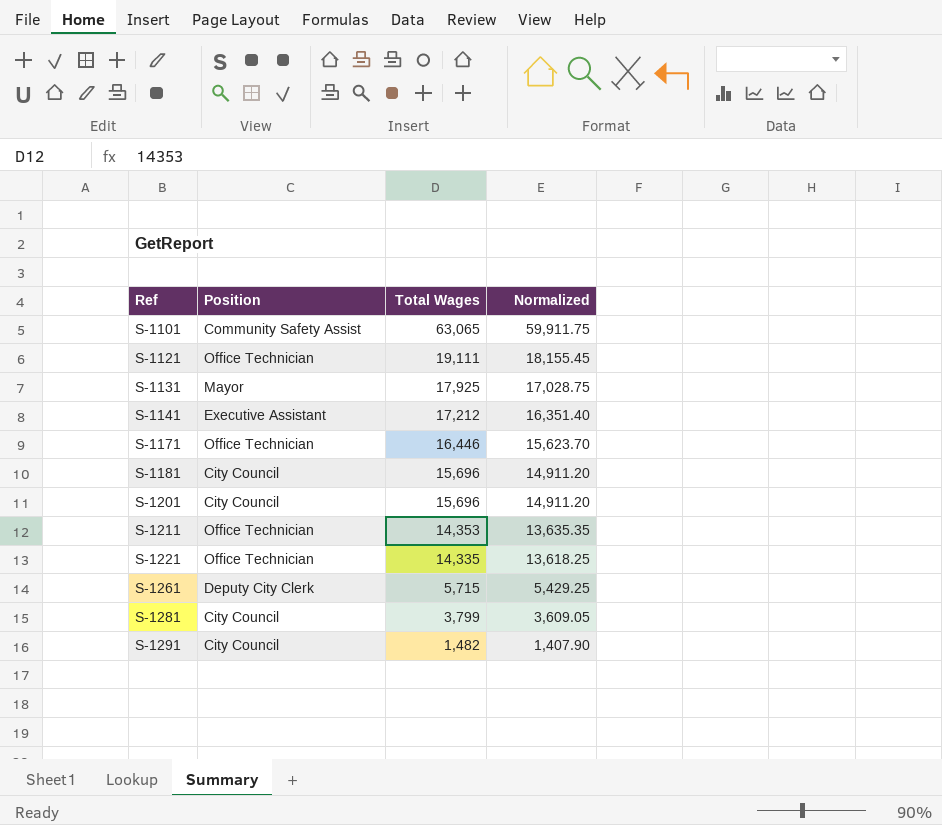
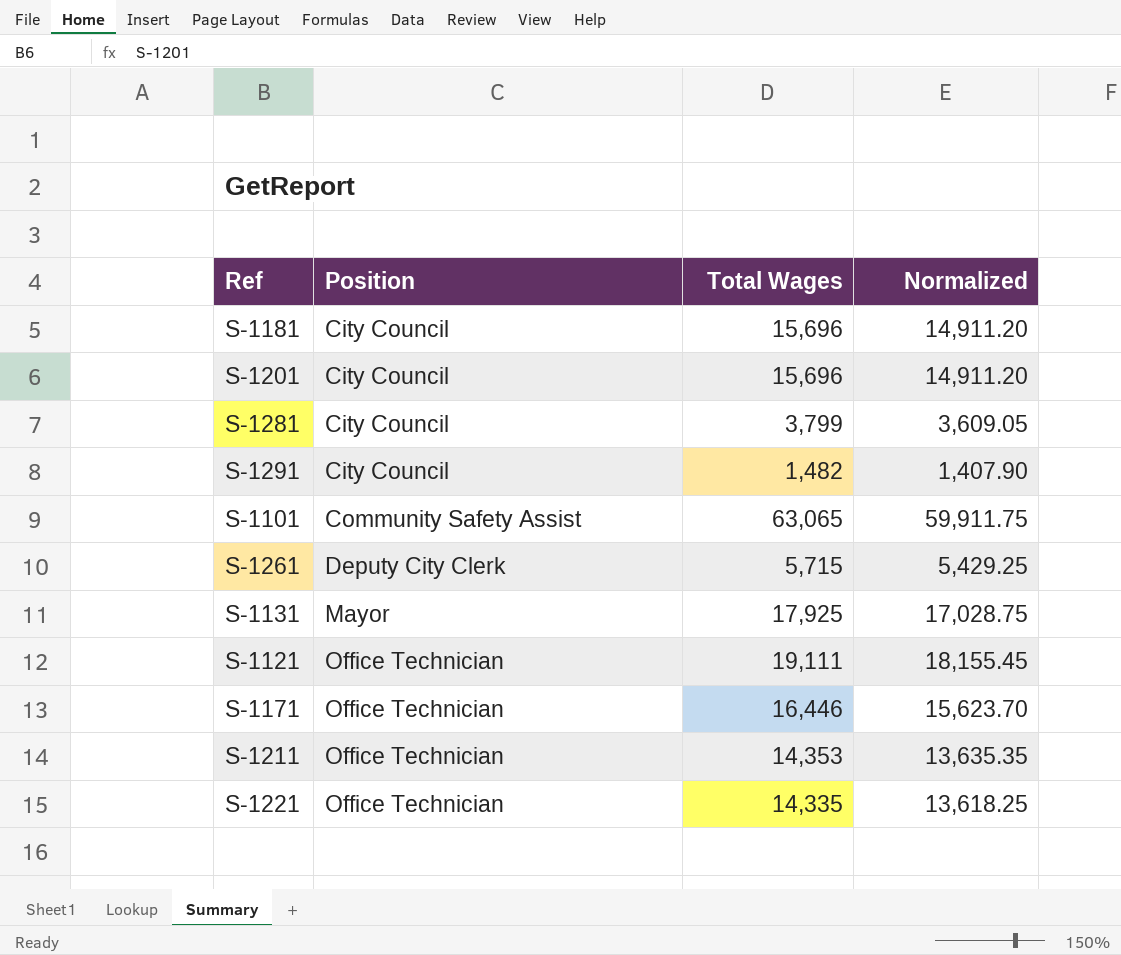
row order: Ref ascending -> Position ascending
row S-1141: Executive Assistant | 17,212 | 16,351.40 -> none

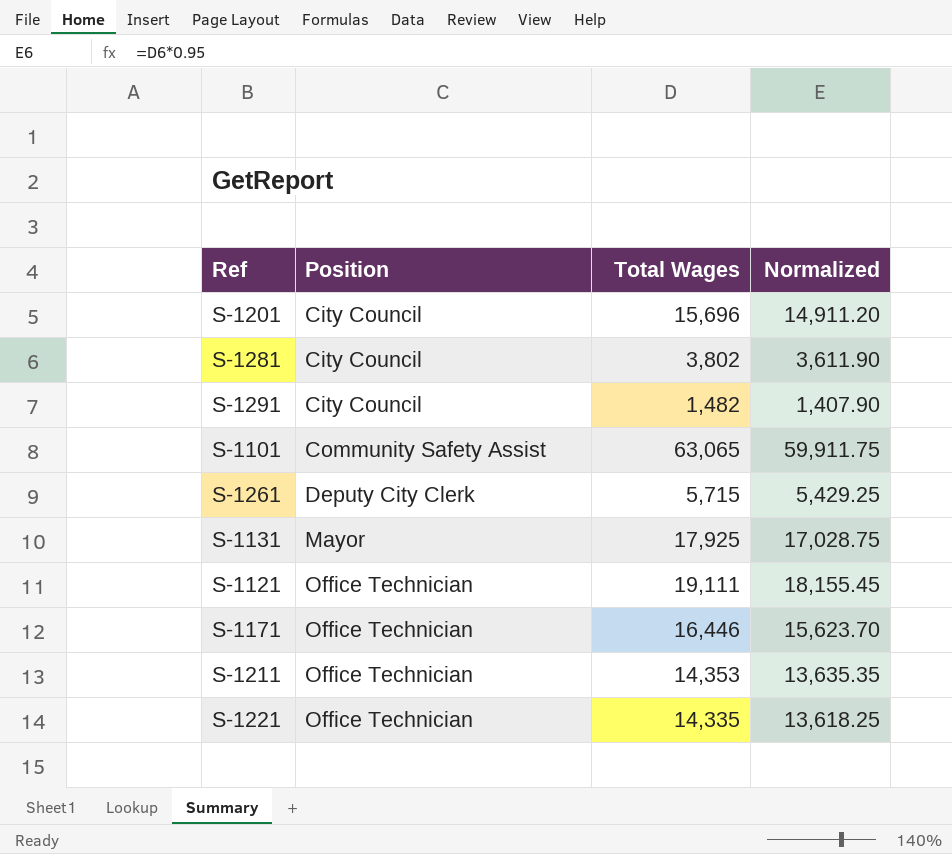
row S-1181: City Council | 15,696 | 14,911.20 -> none
S-1281 | Total Wages: 3,799 -> 3,802
S-1281 | Normalized: 3,609.05 -> 3,611.90

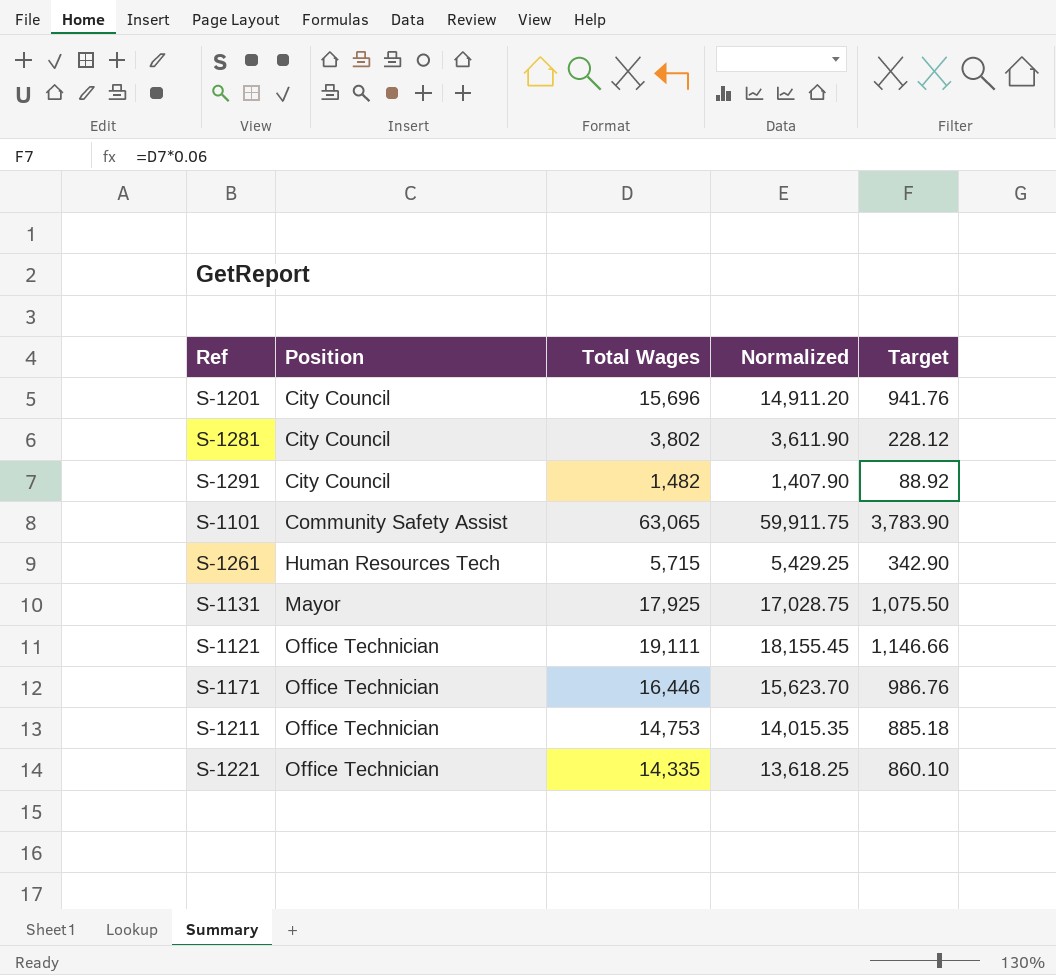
column Target | formula: none -> [Total Wages] * 0.06
S-1261 | Position: Deputy City Clerk -> Human Resources Tech
S-1211 | Total Wages: 14,353 -> 14,753
S-1211 | Normalized: 13,635.35 -> 14,015.35

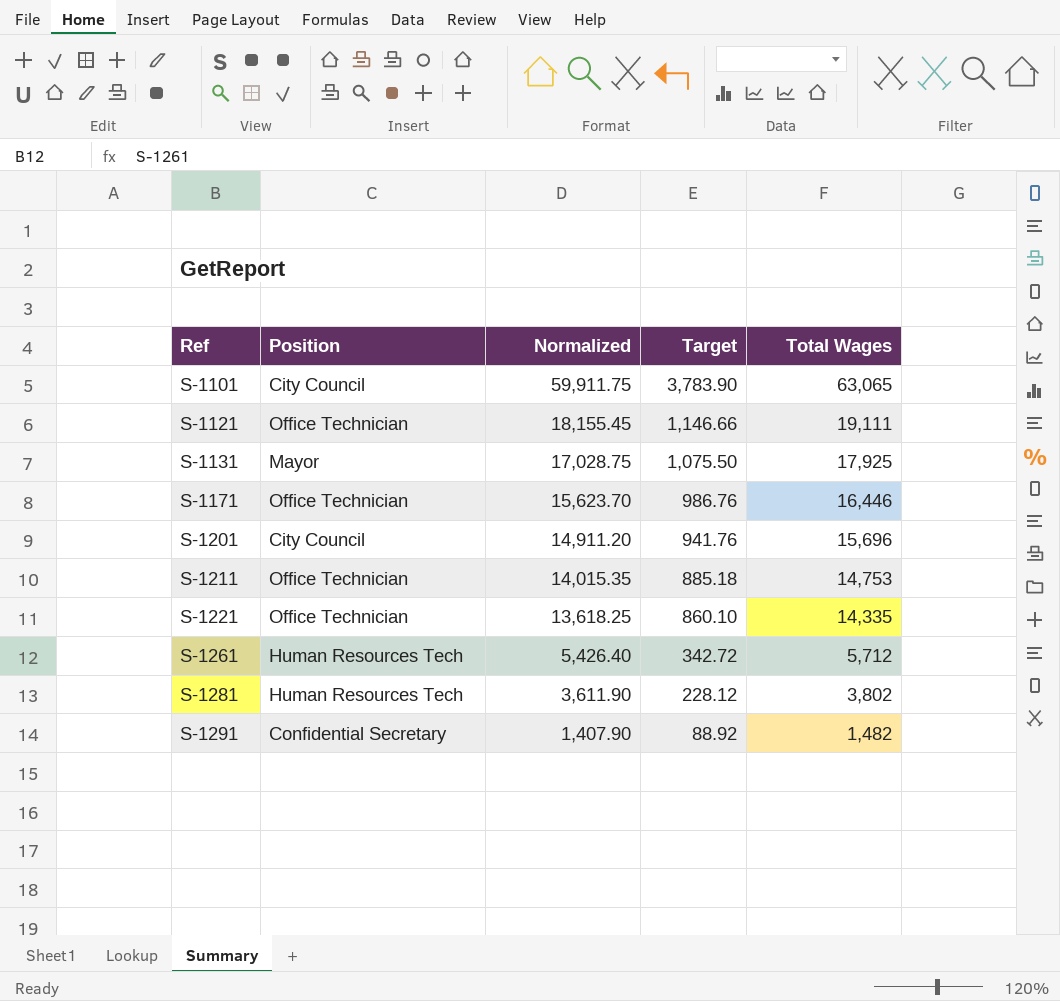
row order: Position ascending -> Ref ascending
column Total Wages | position: 3 -> 5
S-1101 | Position: Community Safety Assist -> City Council
S-1261 | Normalized: 5,429.25 -> 5,426.40
S-1261 | Target: 342.90 -> 342.72
S-1261 | Total Wages: 5,715 -> 5,712
S-1281 | Position: City Council -> Human Resources Tech
S-1291 | Position: City Council -> Confidential Secretary

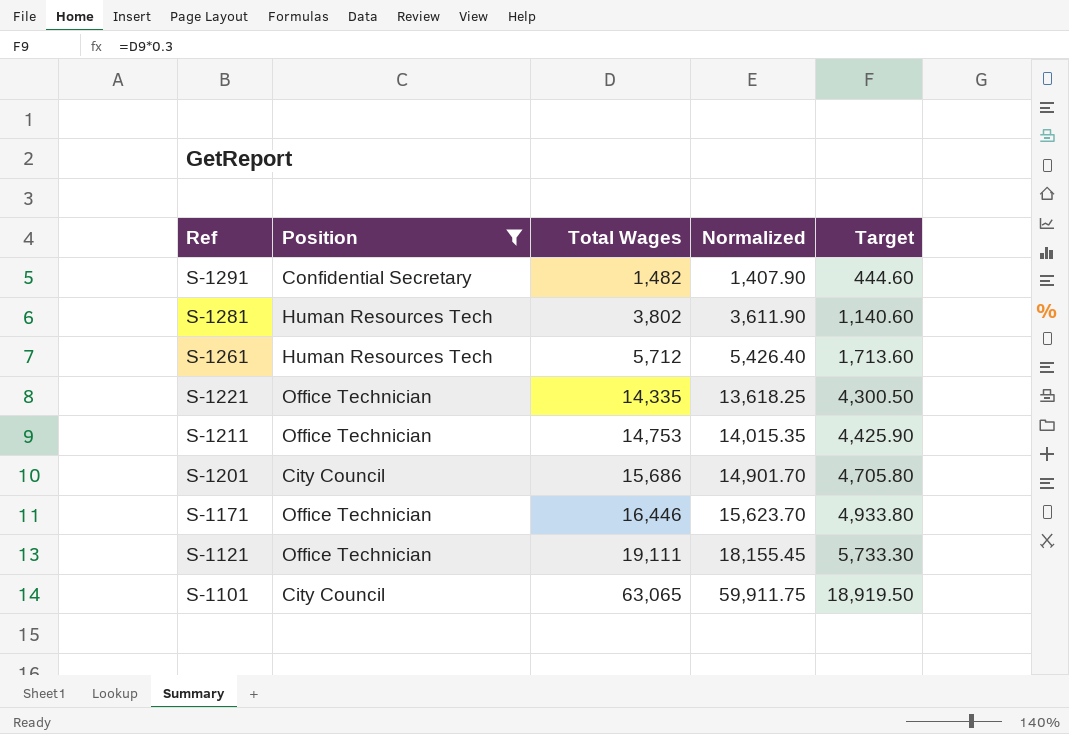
filter: none -> Position != Mayor
row order: Ref ascending -> Ref descending
column Total Wages | position: 5 -> 3
column Target | formula: [Total Wages] * 0.06 -> [Total Wages] * 0.3
S-1201 | Total Wages: 15,696 -> 15,686
S-1201 | Normalized: 14,911.20 -> 14,901.70

